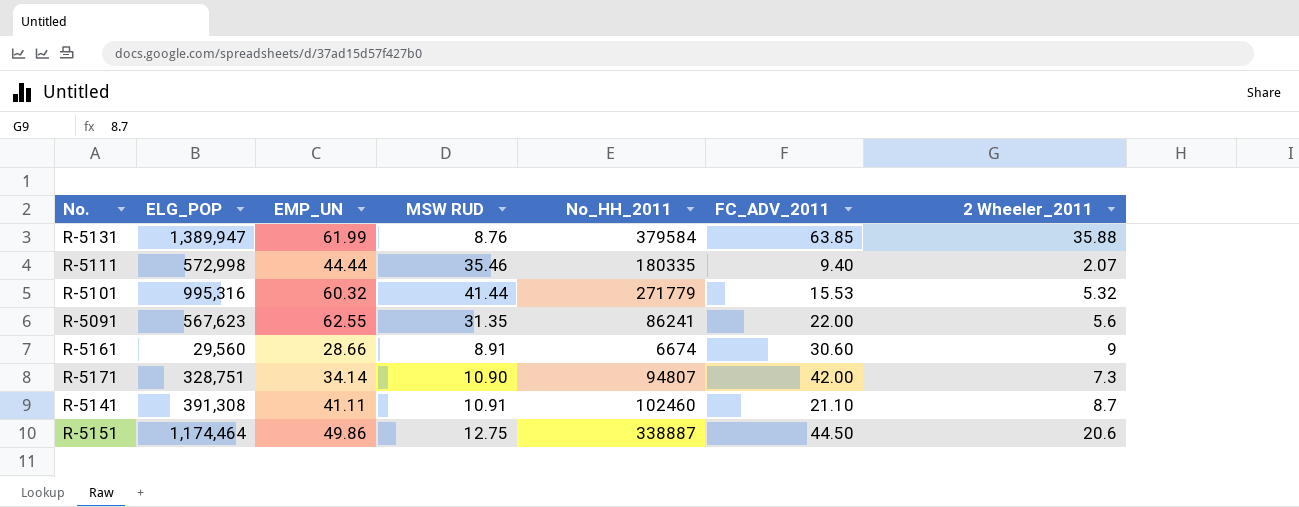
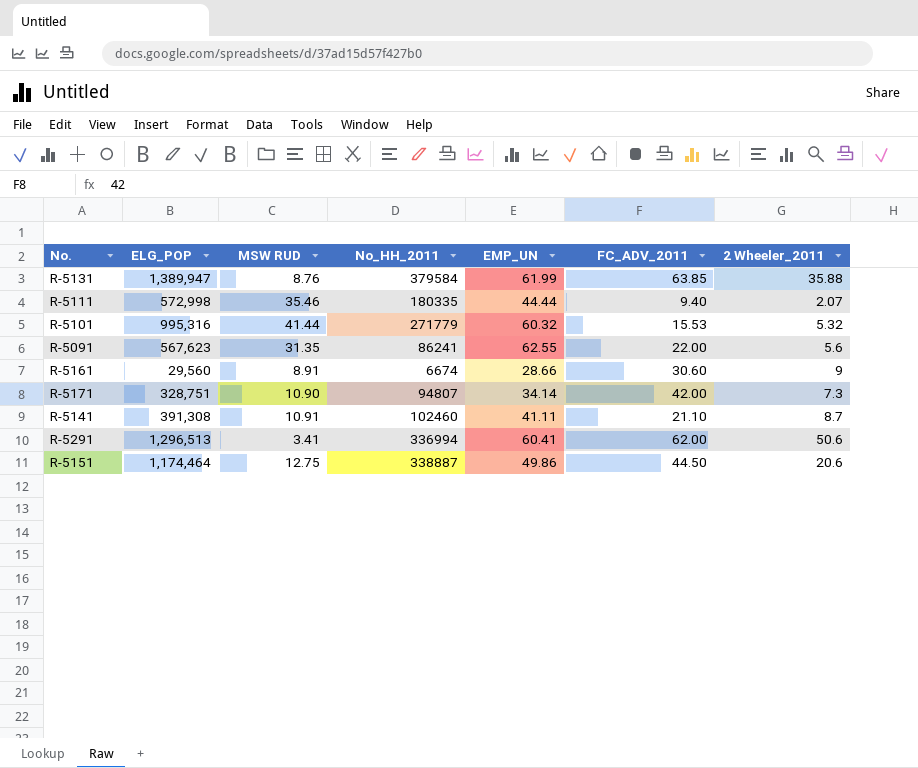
column EMP_UN | position: 3 -> 5
row R-5291: none -> 1,296,513 | 3.41 | 336994 | 60.41 | 62.00 | 50.6

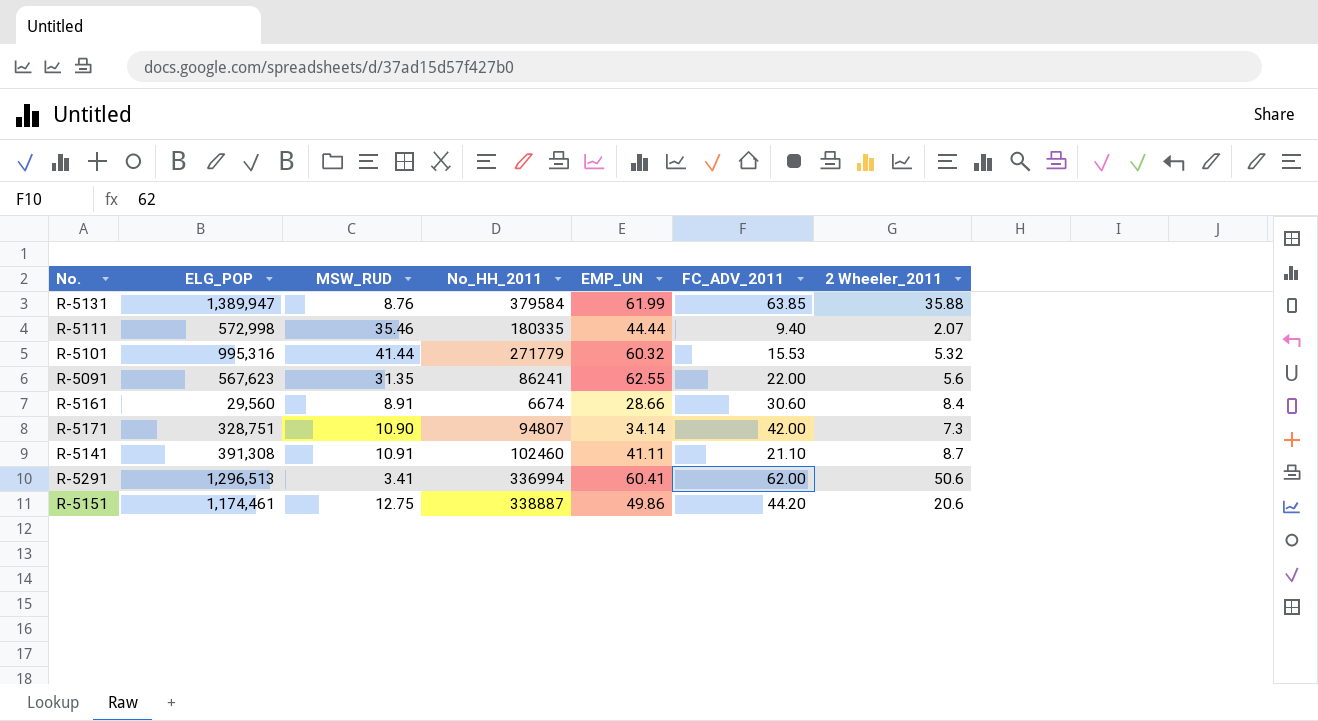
column name: MSW RUD -> MSW_RUD
R-5161 | 2 Wheeler_2011: 9 -> 8.4
R-5151 | ELG_POP: 1,174,464 -> 1,174,461
R-5151 | FC_ADV_2011: 44.50 -> 44.20

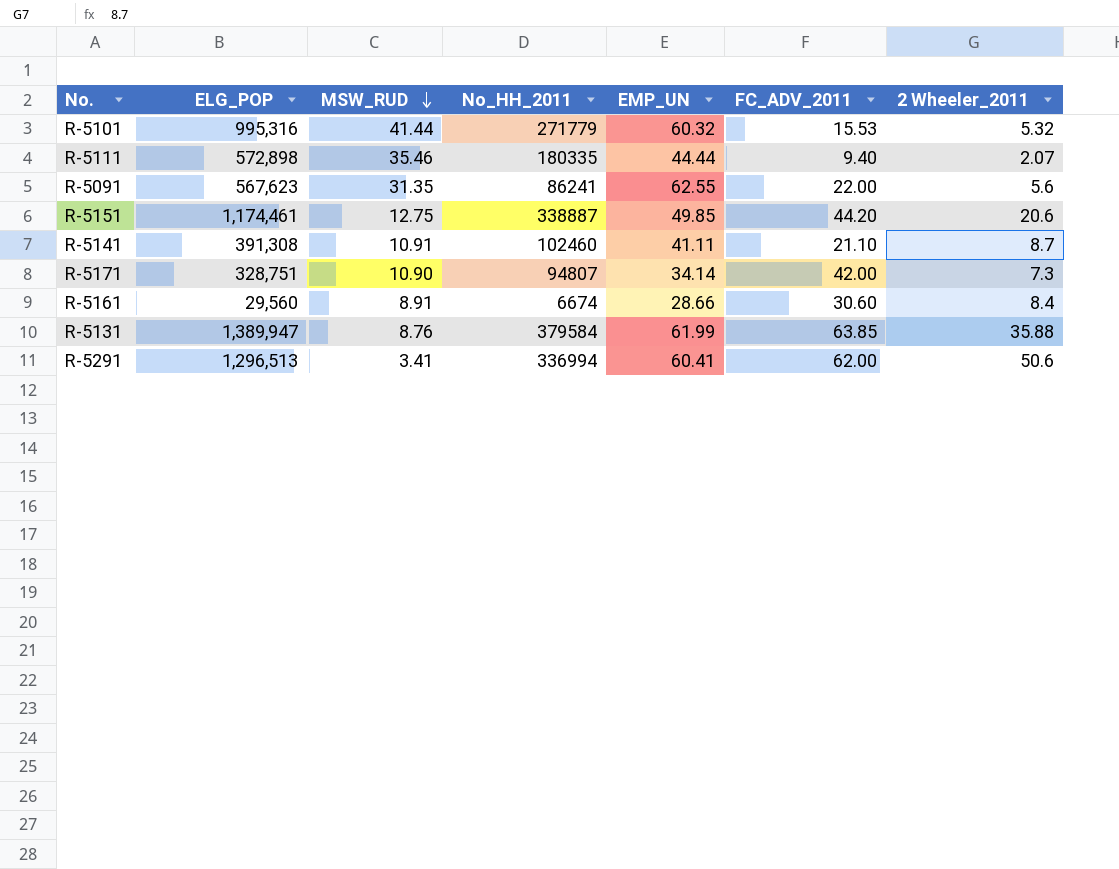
row order: none -> MSW_RUD descending
R-5111 | ELG_POP: 572,998 -> 572,898
R-5151 | EMP_UN: 49.86 -> 49.85

